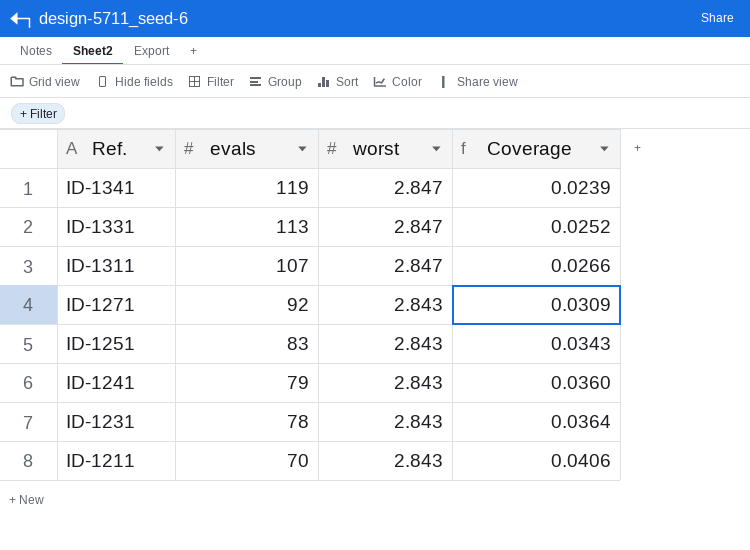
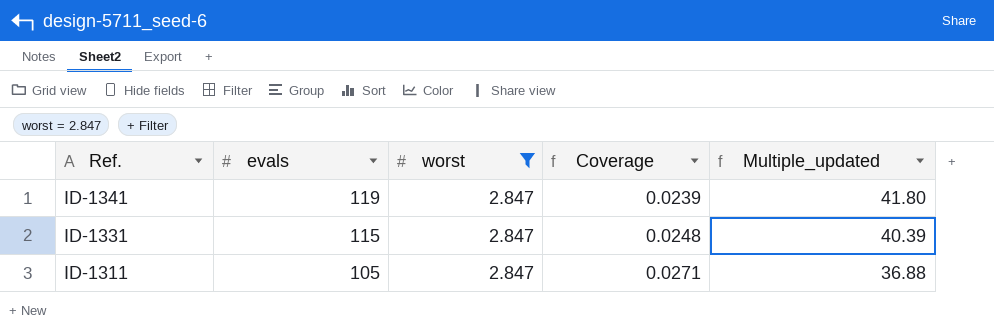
filter: none -> worst = 2.847
column Multiple_updated | formula: none -> [evals] / [worst]
ID-1331 | evals: 113 -> 115
ID-1331 | Coverage: 0.0252 -> 0.0248
ID-1311 | evals: 107 -> 105
ID-1311 | Coverage: 0.0266 -> 0.0271

